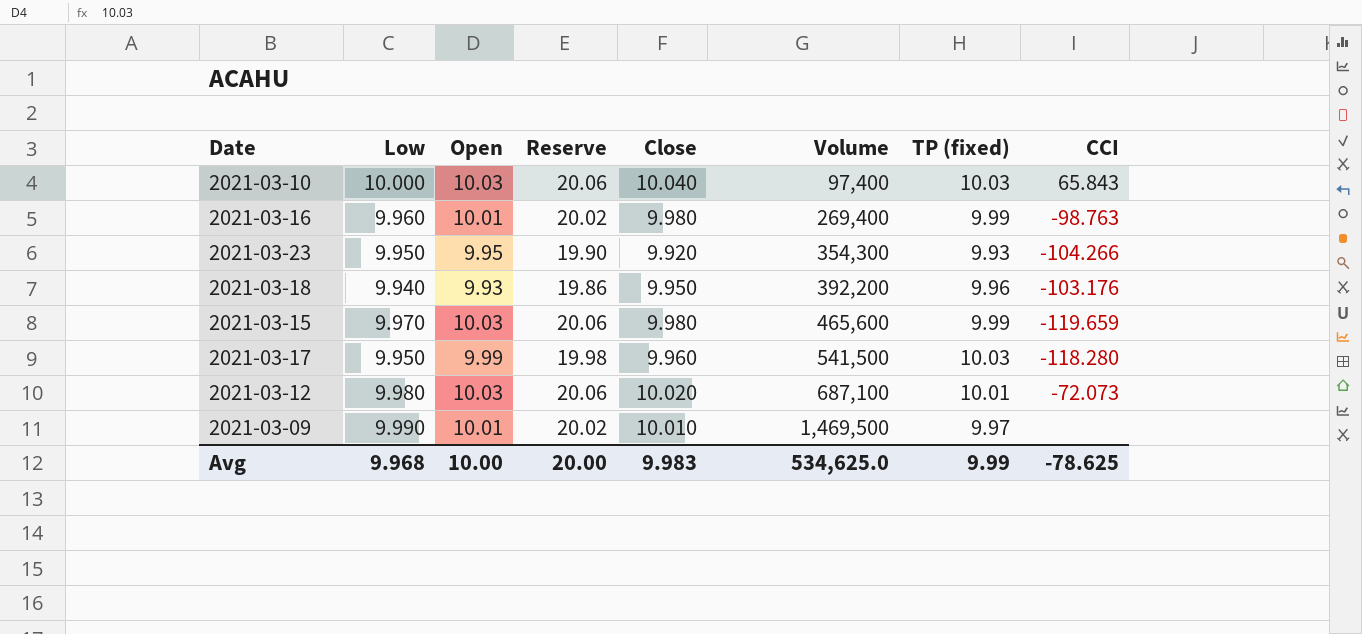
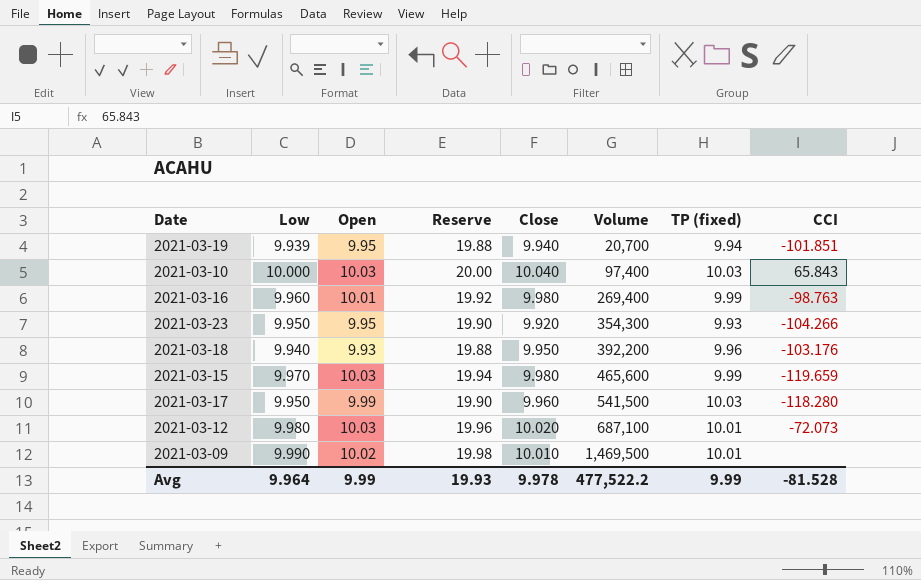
column Reserve | formula: [Open] * 2 -> [Low] * 2
row 2021-03-19: none -> 9.939 | 9.95 | 19.88 | 9.940 | 20,700 | 9.94 | -101.851
2021-03-09 | Open: 10.01 -> 10.02
2021-03-09 | TP (fixed): 9.97 -> 10.01
Avg | Low: 9.968 -> 9.964
Avg | Open: 10.00 -> 9.99
Avg | Reserve: 20.00 -> 19.93
Avg | Close: 9.983 -> 9.978
Avg | Volume: 534,625.0 -> 477,522.2
Avg | CCI: -78.625 -> -81.528

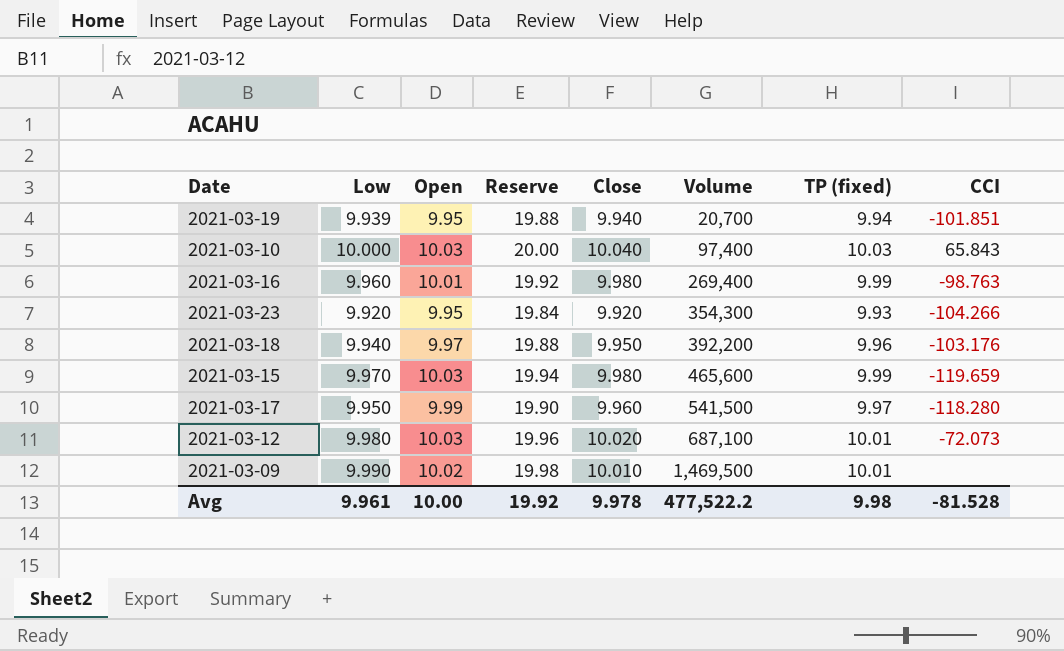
2021-03-23 | Low: 9.950 -> 9.920
2021-03-23 | Reserve: 19.90 -> 19.84
2021-03-18 | Open: 9.93 -> 9.97
2021-03-17 | TP (fixed): 10.03 -> 9.97
Avg | Low: 9.964 -> 9.961
Avg | Open: 9.99 -> 10.00
Avg | Reserve: 19.93 -> 19.92
Avg | TP (fixed): 9.99 -> 9.98

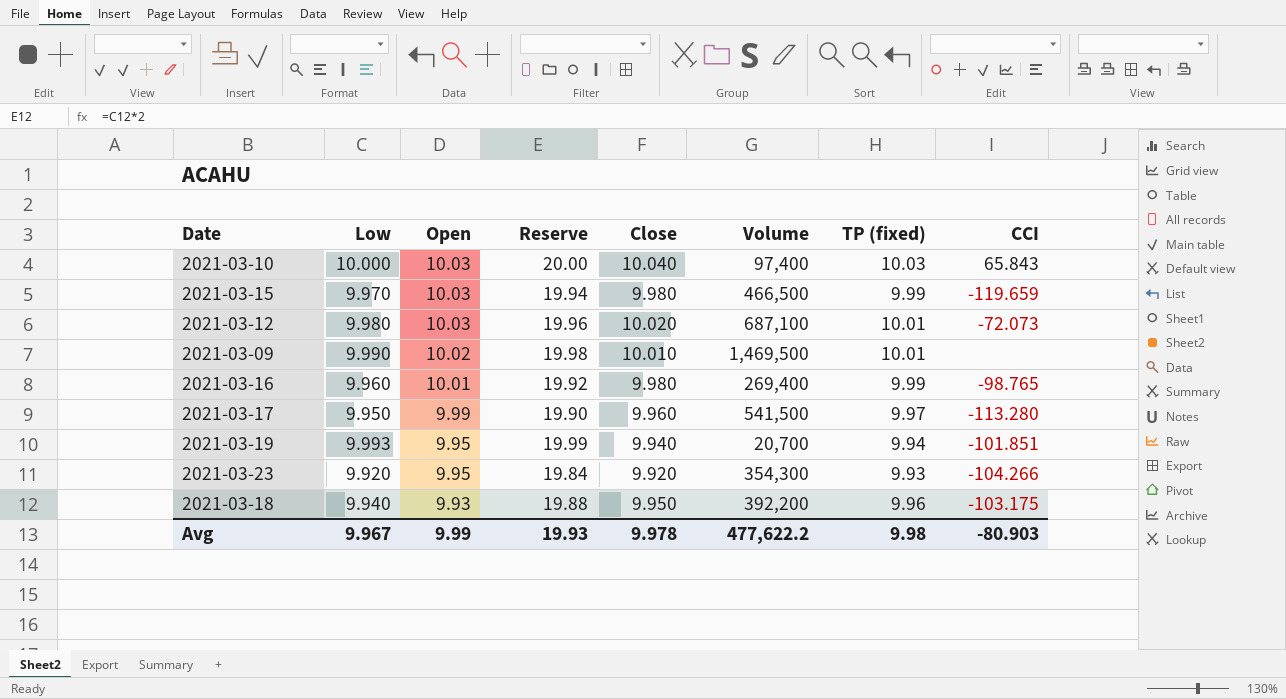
row order: Volume ascending -> Open descending
2021-03-15 | Volume: 465,600 -> 466,500
2021-03-16 | CCI: -98.763 -> -98.765
2021-03-17 | CCI: -118.280 -> -113.280
2021-03-19 | Low: 9.939 -> 9.993
2021-03-19 | Reserve: 19.88 -> 19.99
2021-03-18 | Open: 9.97 -> 9.93
2021-03-18 | CCI: -103.176 -> -103.175
Avg | Low: 9.961 -> 9.967
Avg | Open: 10.00 -> 9.99
Avg | Reserve: 19.92 -> 19.93
Avg | Volume: 477,522.2 -> 477,622.2
Avg | CCI: -81.528 -> -80.903

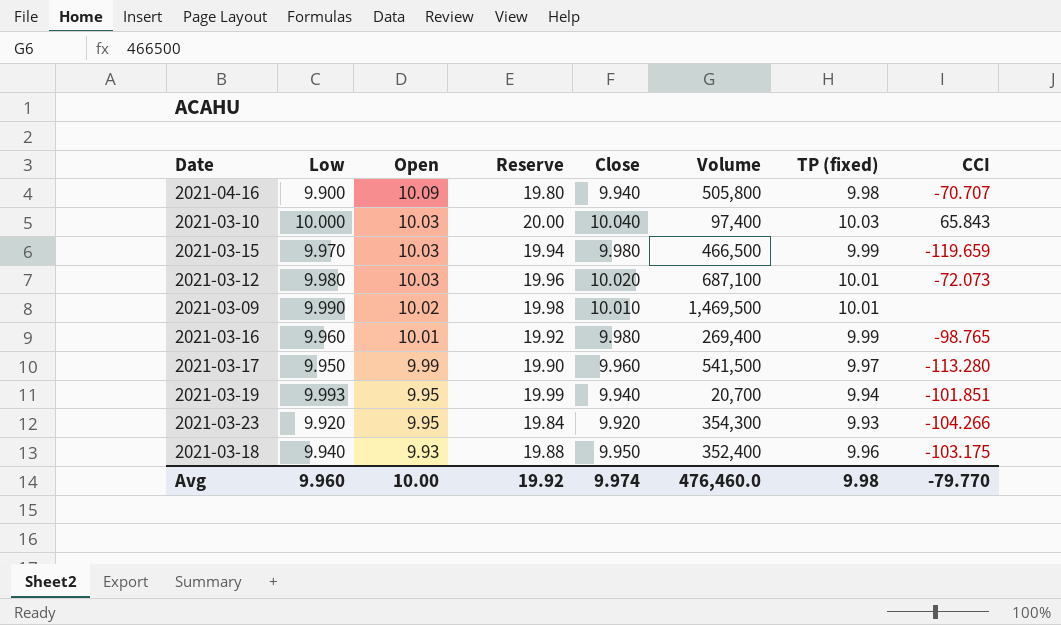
row 2021-04-16: none -> 9.900 | 10.09 | 19.80 | 9.940 | 505,800 | 9.98 | -70.707
2021-03-18 | Volume: 392,200 -> 352,400
Avg | Low: 9.967 -> 9.960
Avg | Open: 9.99 -> 10.00
Avg | Reserve: 19.93 -> 19.92
Avg | Close: 9.978 -> 9.974
Avg | Volume: 477,622.2 -> 476,460.0
Avg | CCI: -80.903 -> -79.770

